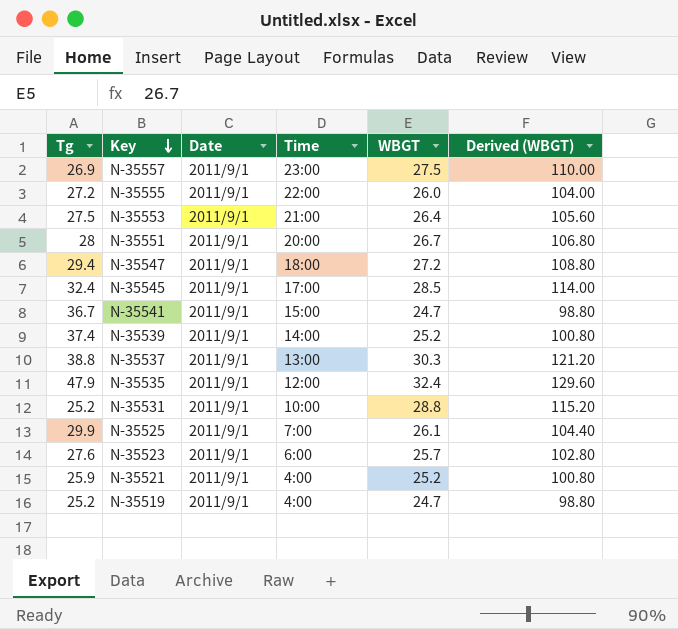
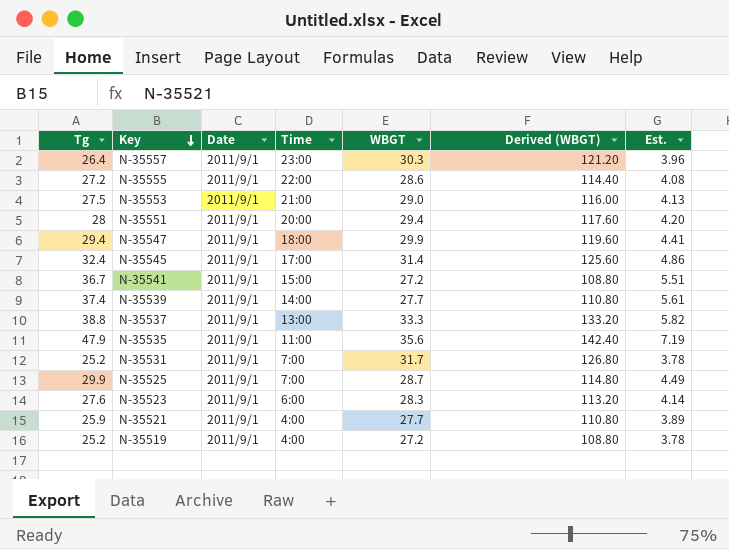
column Est. | formula: none -> [Tg] * 0.15
N-35557 | Tg: 26.9 -> 26.4
N-35557 | WBGT: 27.5 -> 30.3
N-35557 | Derived (WBGT): 110.00 -> 121.20
N-35555 | WBGT: 26.0 -> 28.6
N-35555 | Derived (WBGT): 104.00 -> 114.40
N-35553 | WBGT: 26.4 -> 29.0
N-35553 | Derived (WBGT): 105.60 -> 116.00
N-35551 | WBGT: 26.7 -> 29.4
N-35551 | Derived (WBGT): 106.80 -> 117.60
N-35547 | WBGT: 27.2 -> 29.9
N-35547 | Derived (WBGT): 108.80 -> 119.60
N-35545 | WBGT: 28.5 -> 31.4
N-35545 | Derived (WBGT): 114.00 -> 125.60
N-35541 | WBGT: 24.7 -> 27.2
N-35541 | Derived (WBGT): 98.80 -> 108.80
N-35539 | WBGT: 25.2 -> 27.7
N-35539 | Derived (WBGT): 100.80 -> 110.80
N-35537 | WBGT: 30.3 -> 33.3
N-35537 | Derived (WBGT): 121.20 -> 133.20
N-35535 | Time: 12:00 -> 11:00
N-35535 | WBGT: 32.4 -> 35.6
N-35535 | Derived (WBGT): 129.60 -> 142.40
N-35531 | Time: 10:00 -> 7:00
N-35531 | WBGT: 28.8 -> 31.7
N-35531 | Derived (WBGT): 115.20 -> 126.80
N-35525 | WBGT: 26.1 -> 28.7
N-35525 | Derived (WBGT): 104.40 -> 114.80
N-35523 | WBGT: 25.7 -> 28.3
N-35523 | Derived (WBGT): 102.80 -> 113.20
N-35521 | WBGT: 25.2 -> 27.7
N-35521 | Derived (WBGT): 100.80 -> 110.80
N-35519 | WBGT: 24.7 -> 27.2
N-35519 | Derived (WBGT): 98.80 -> 108.80

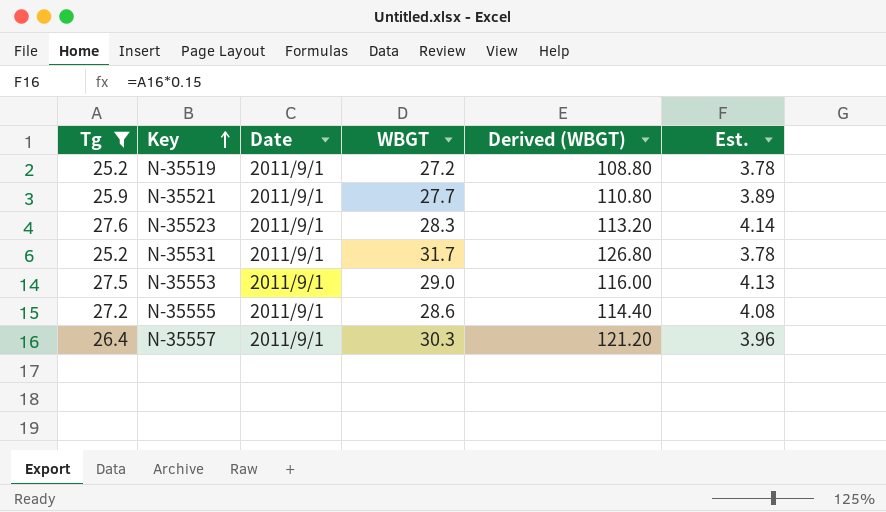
filter: none -> Tg <= 27.6
row order: Key descending -> Key ascending
column Time | position: 4 -> none

